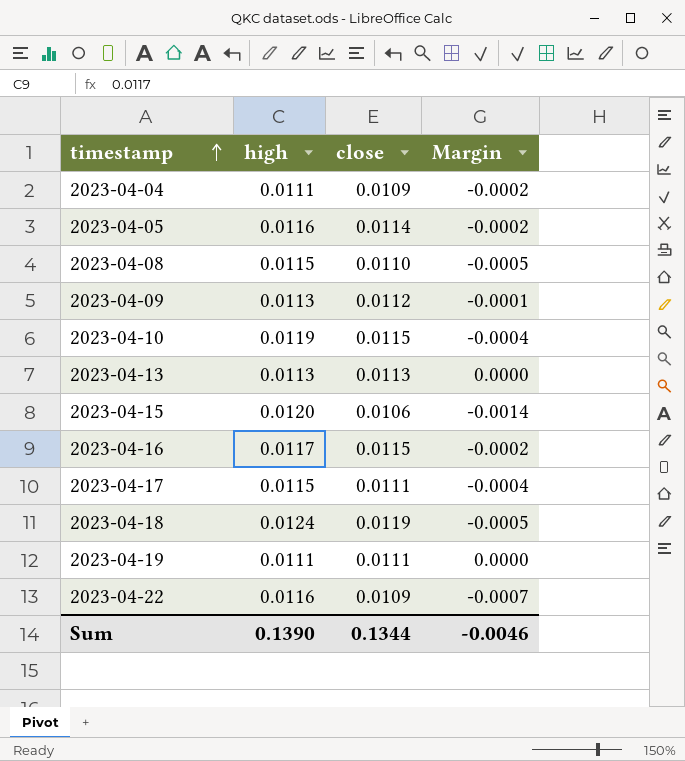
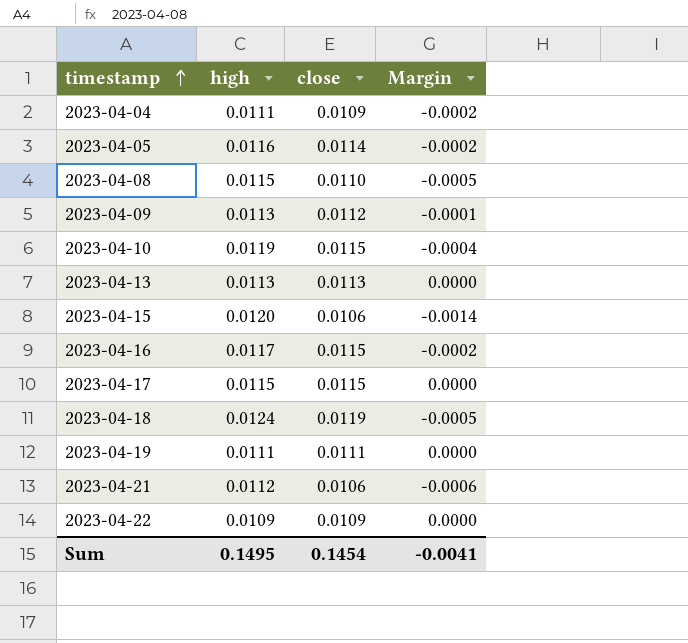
2023-04-17 | close: 0.0111 -> 0.0115
2023-04-17 | Margin: -0.0004 -> 0.0000
row 2023-04-21: none -> 0.0112 | 0.0106 | -0.0006
2023-04-22 | high: 0.0116 -> 0.0109
2023-04-22 | Margin: -0.0007 -> 0.0000
Sum | high: 0.1390 -> 0.1495
Sum | close: 0.1344 -> 0.1454
Sum | Margin: -0.0046 -> -0.0041

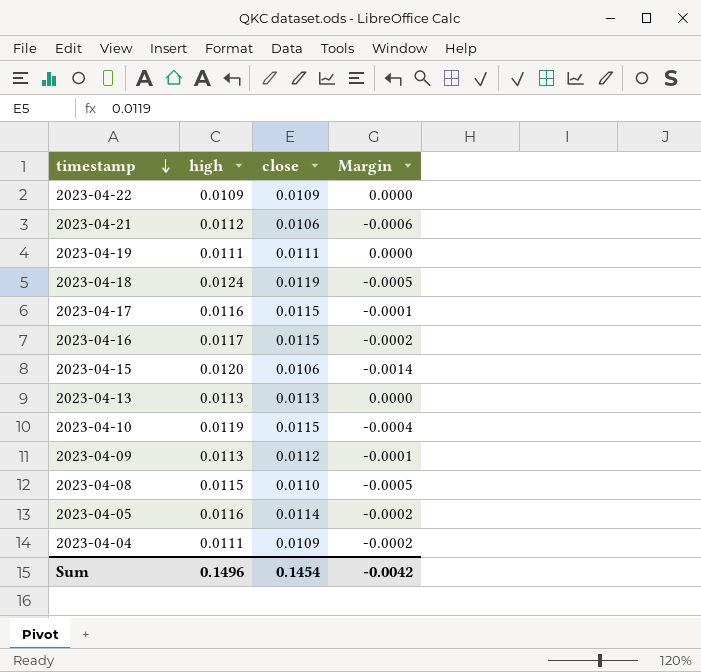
row order: timestamp ascending -> timestamp descending
2023-04-17 | high: 0.0115 -> 0.0116
2023-04-17 | Margin: 0.0000 -> -0.0001
Sum | high: 0.1495 -> 0.1496
Sum | Margin: -0.0041 -> -0.0042

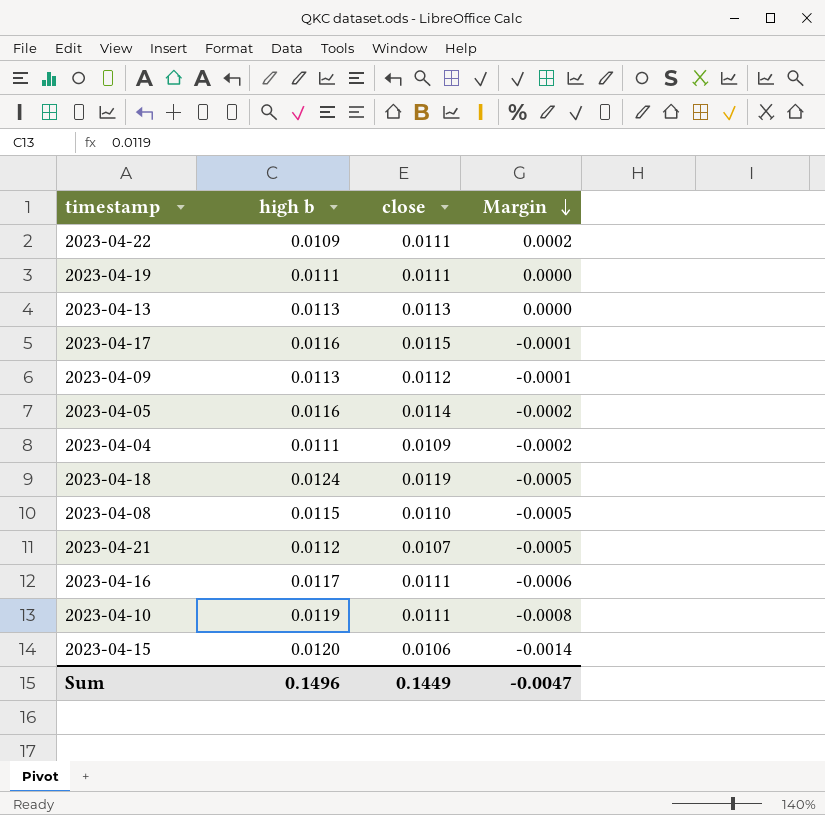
row order: timestamp descending -> Margin descending
column name: high -> high b
2023-04-22 | close: 0.0109 -> 0.0111
2023-04-22 | Margin: 0.0000 -> 0.0002
2023-04-21 | close: 0.0106 -> 0.0107
2023-04-21 | Margin: -0.0006 -> -0.0005
2023-04-16 | close: 0.0115 -> 0.0111
2023-04-16 | Margin: -0.0002 -> -0.0006
2023-04-10 | close: 0.0115 -> 0.0111
2023-04-10 | Margin: -0.0004 -> -0.0008
Sum | close: 0.1454 -> 0.1449
Sum | Margin: -0.0042 -> -0.0047

